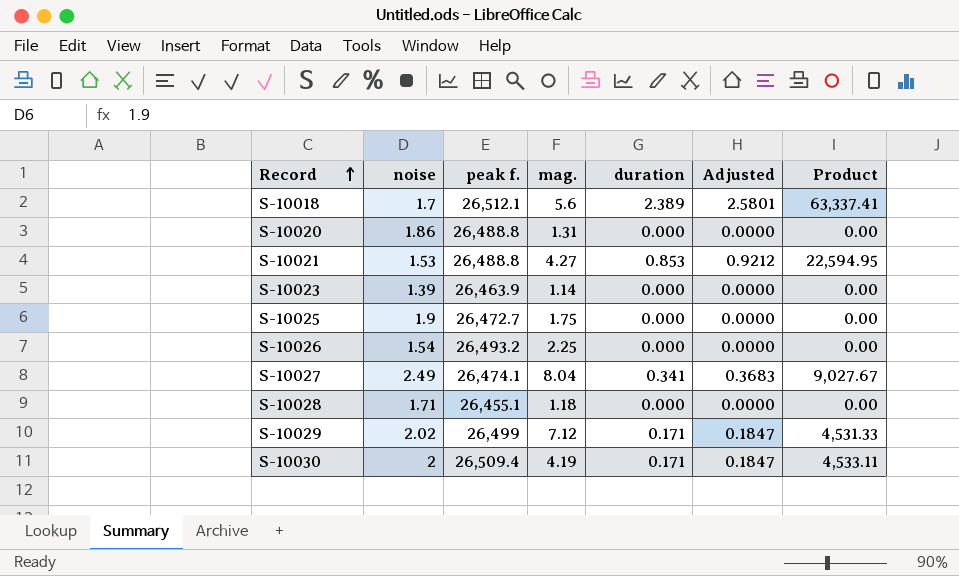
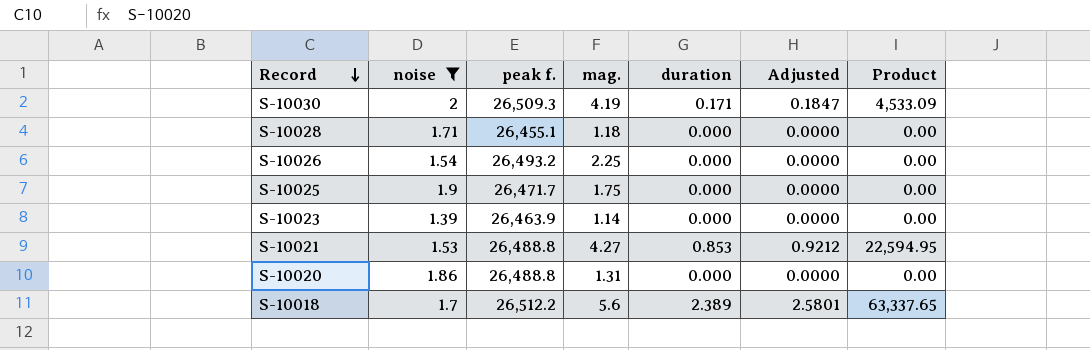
filter: none -> noise <= 2
row order: Record ascending -> Record descending
S-10030 | peak f.: 26,509.4 -> 26,509.3
S-10030 | Product: 4,533.11 -> 4,533.09
S-10025 | peak f.: 26,472.7 -> 26,471.7
S-10018 | peak f.: 26,512.1 -> 26,512.2
S-10018 | Product: 63,337.41 -> 63,337.65

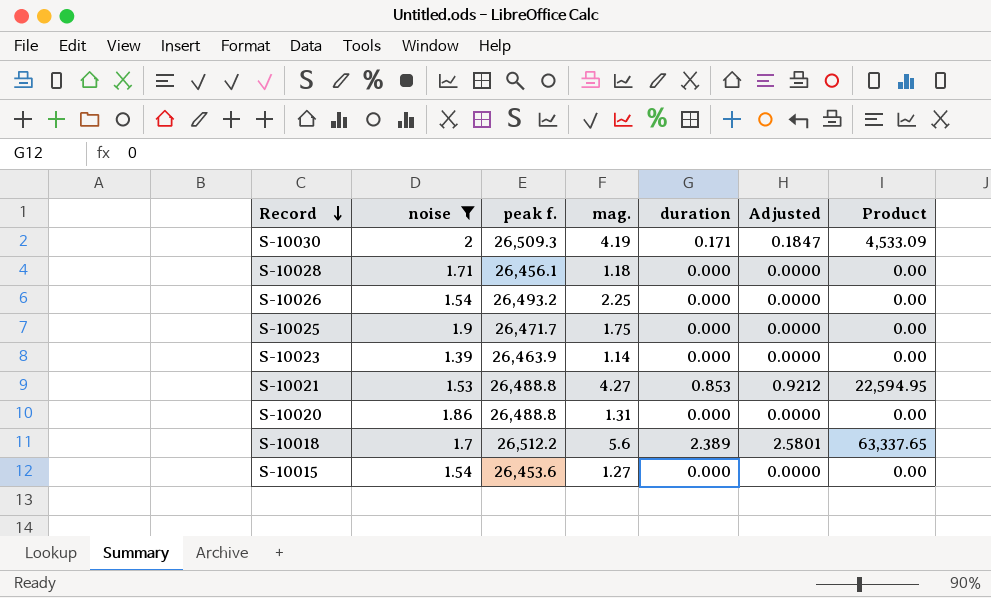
S-10028 | peak f.: 26,455.1 -> 26,456.1
row S-10015: none -> 1.54 | 26,453.6 | 1.27 | 0.000 | 0.0000 | 0.00

